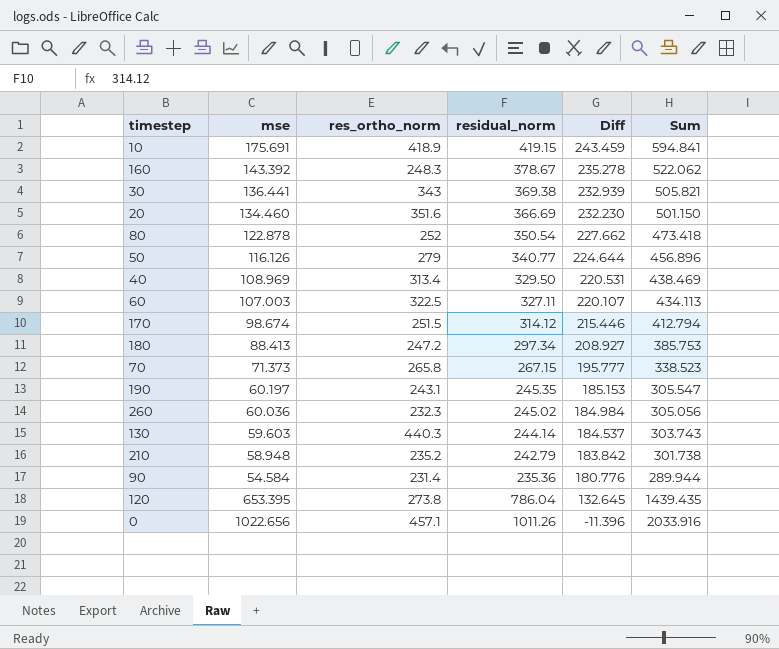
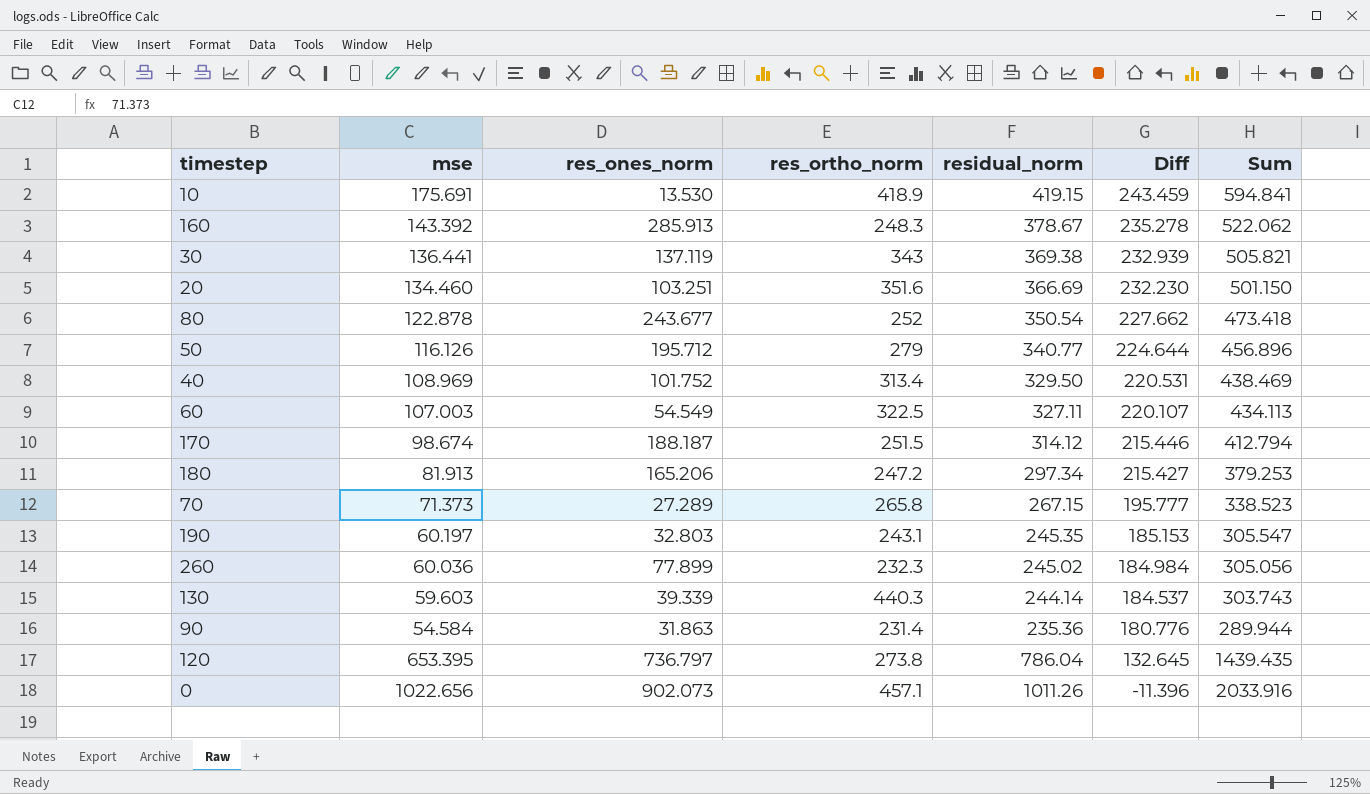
column res_ones_norm | position: none -> 3
row 210: 58.948 | 235.2 | 242.79 | 183.842 | 301.738 -> none
180 | mse: 88.413 -> 81.913
180 | Diff: 208.927 -> 215.427
180 | Sum: 385.753 -> 379.253

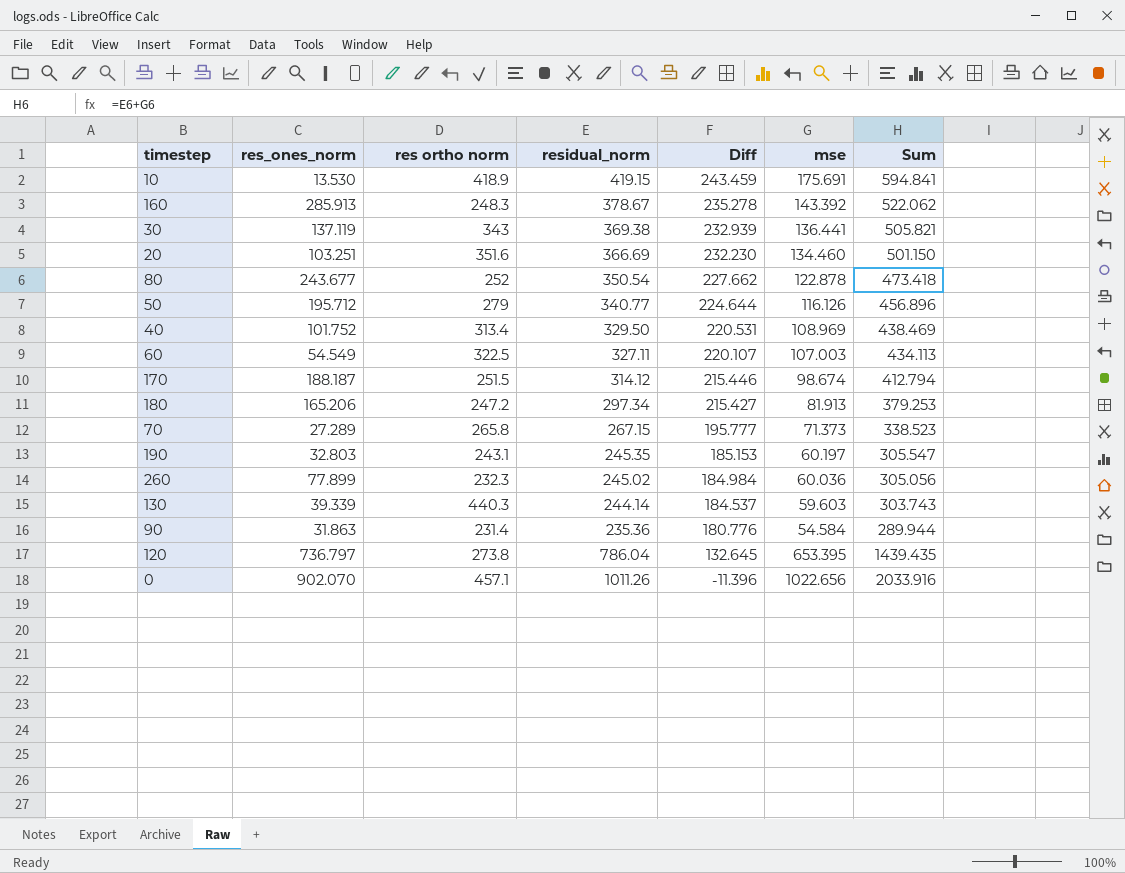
column name: res_ortho_norm -> res ortho norm
column mse | position: 2 -> 6
0 | res_ones_norm: 902.073 -> 902.070

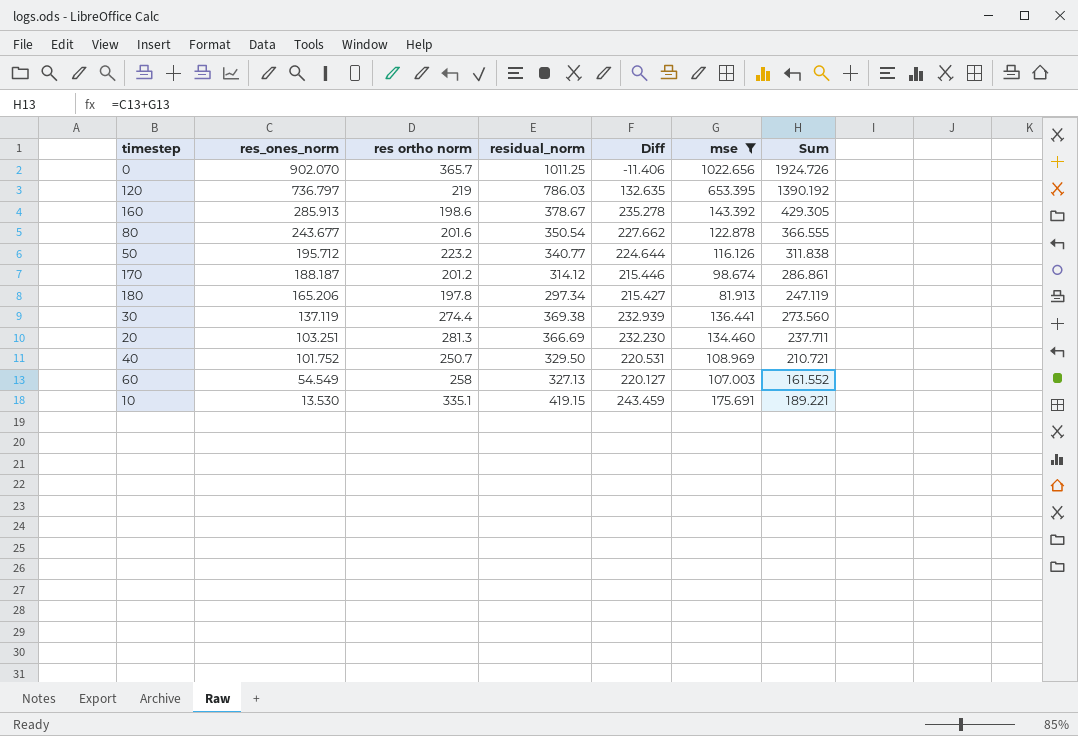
filter: none -> mse >= 81.913
row order: Diff descending -> res_ones_norm descending
column Sum | formula: [residual_norm] + [mse] -> [res_ones_norm] + [mse]
0 | res ortho norm: 457.1 -> 365.7
0 | residual_norm: 1011.26 -> 1011.25
0 | Diff: -11.396 -> -11.406
120 | res ortho norm: 273.8 -> 219
120 | residual_norm: 786.04 -> 786.03
120 | Diff: 132.645 -> 132.635
160 | res ortho norm: 248.3 -> 198.6
80 | res ortho norm: 252 -> 201.6
50 | res ortho norm: 279 -> 223.2
170 | res ortho norm: 251.5 -> 201.2
180 | res ortho norm: 247.2 -> 197.8
30 | res ortho norm: 343 -> 274.4
20 | res ortho norm: 351.6 -> 281.3
40 | res ortho norm: 313.4 -> 250.7
60 | res ortho norm: 322.5 -> 258
60 | residual_norm: 327.11 -> 327.13
60 | Diff: 220.107 -> 220.127
10 | res ortho norm: 418.9 -> 335.1

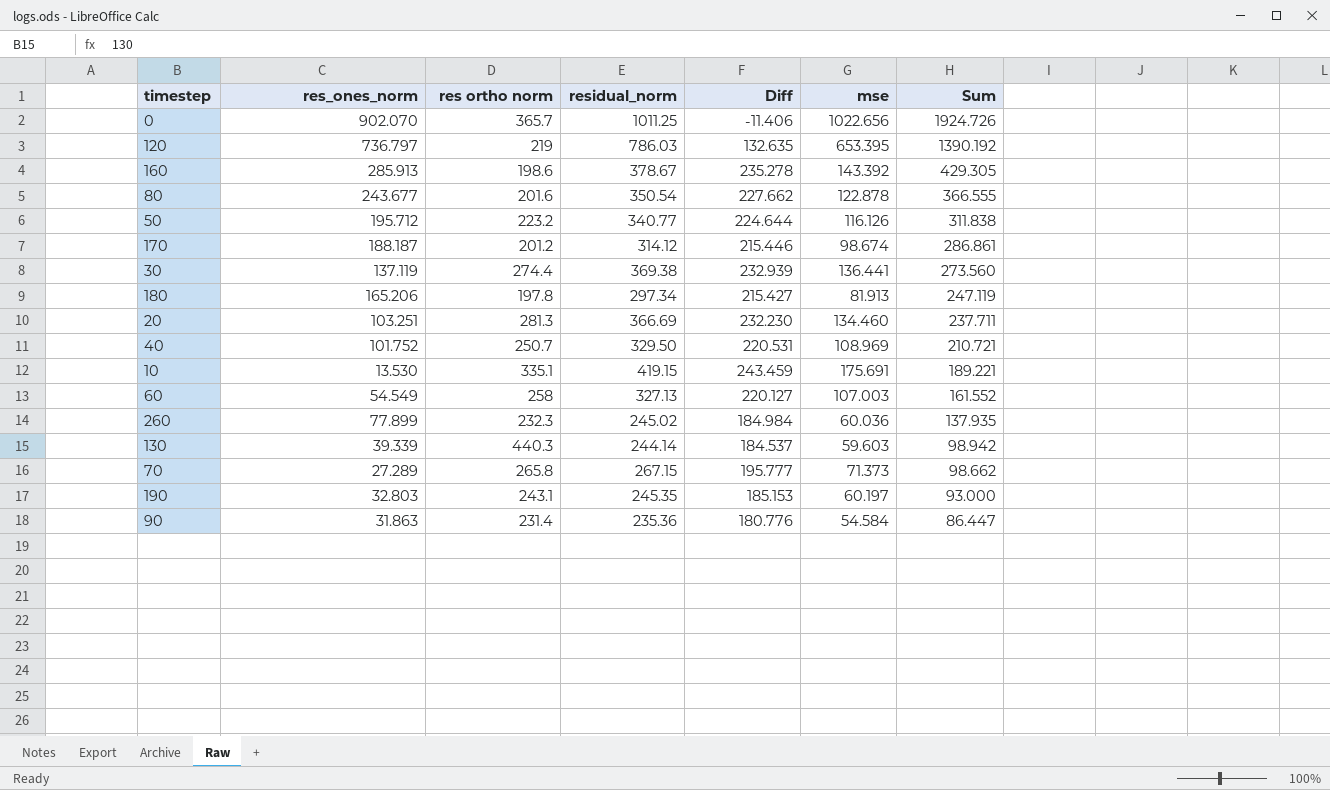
filter: mse >= 81.913 -> none
row order: res_ones_norm descending -> Sum descending

